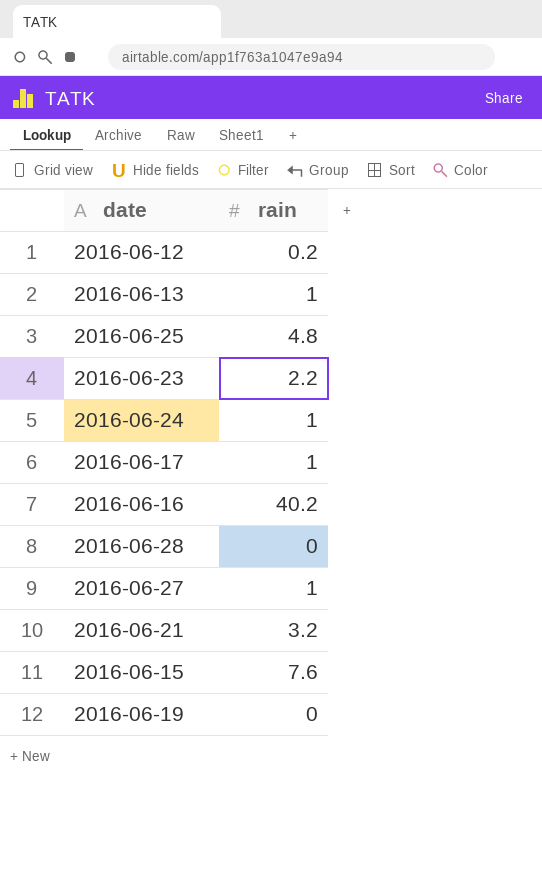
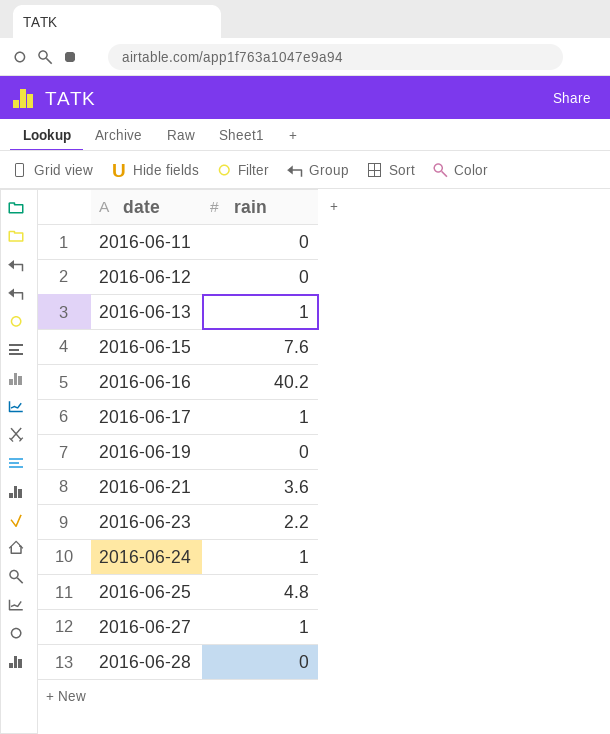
row order: none -> date ascending
row 2016-06-11: none -> 0
2016-06-12 | rain: 0.2 -> 0
2016-06-21 | rain: 3.2 -> 3.6

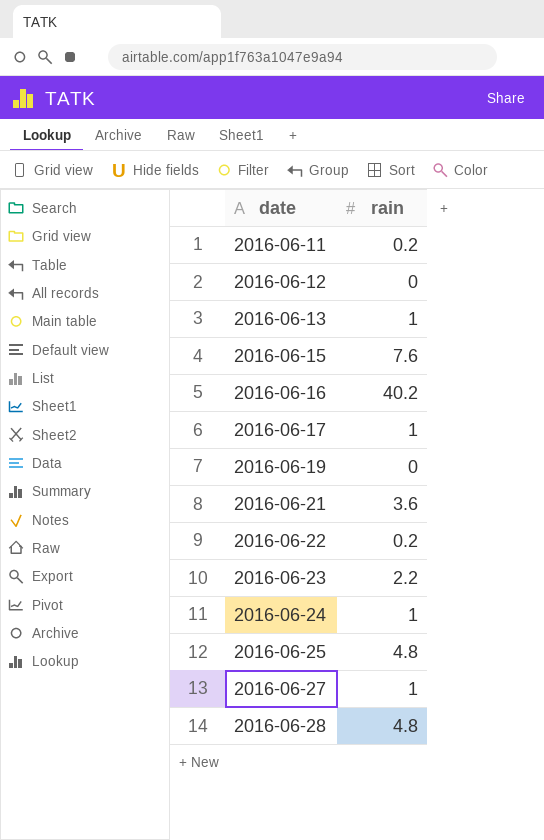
2016-06-11 | rain: 0 -> 0.2
row 2016-06-22: none -> 0.2
2016-06-28 | rain: 0 -> 4.8

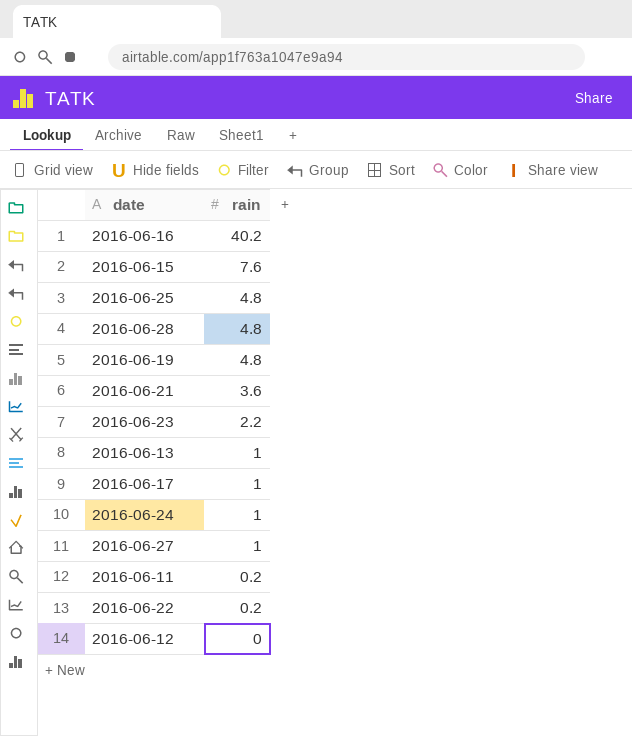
row order: date ascending -> rain descending
2016-06-19 | rain: 0 -> 4.8

